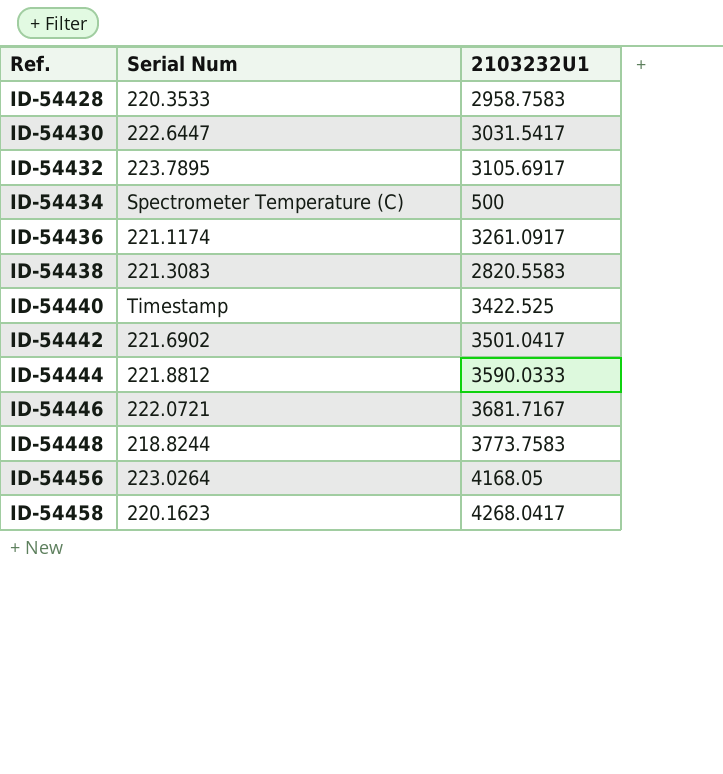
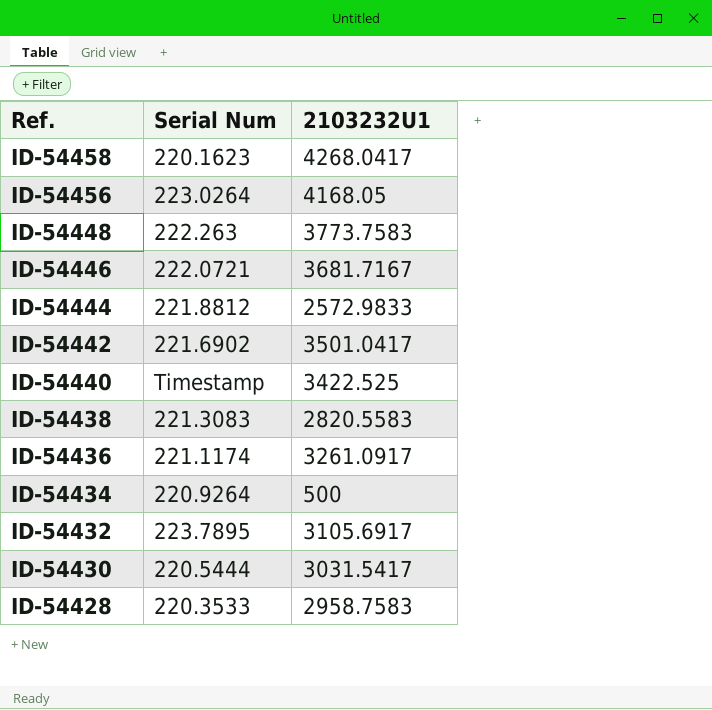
row order: Ref. ascending -> Ref. descending
ID-54448 | Serial Num: 218.8244 -> 222.263
ID-54444 | 2103232U1: 3590.0333 -> 2572.9833
ID-54434 | Serial Num: Spectrometer Temperature (C) -> 220.9264
ID-54430 | Serial Num: 222.6447 -> 220.5444

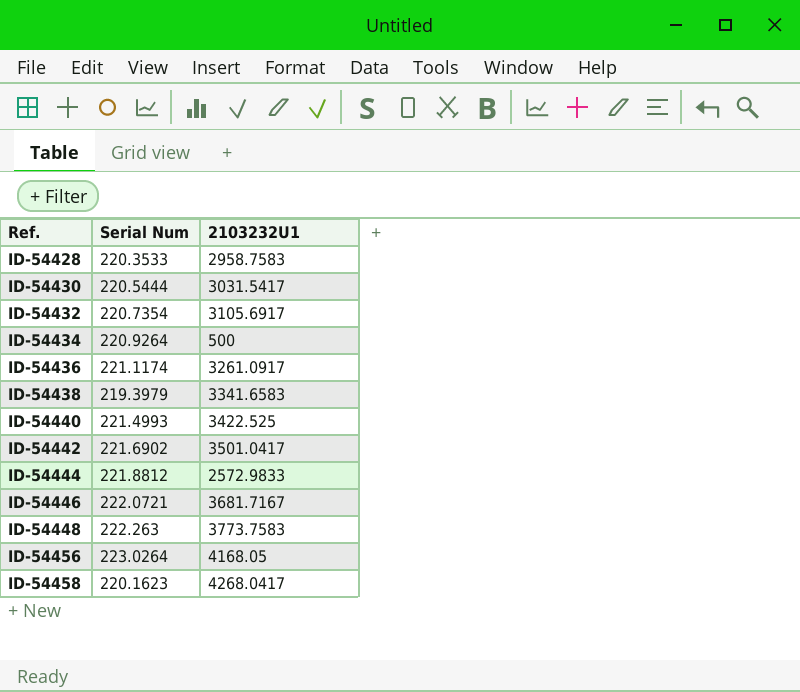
row order: Ref. descending -> Ref. ascending
ID-54432 | Serial Num: 223.7895 -> 220.7354
ID-54438 | Serial Num: 221.3083 -> 219.3979
ID-54438 | 2103232U1: 2820.5583 -> 3341.6583
ID-54440 | Serial Num: Timestamp -> 221.4993

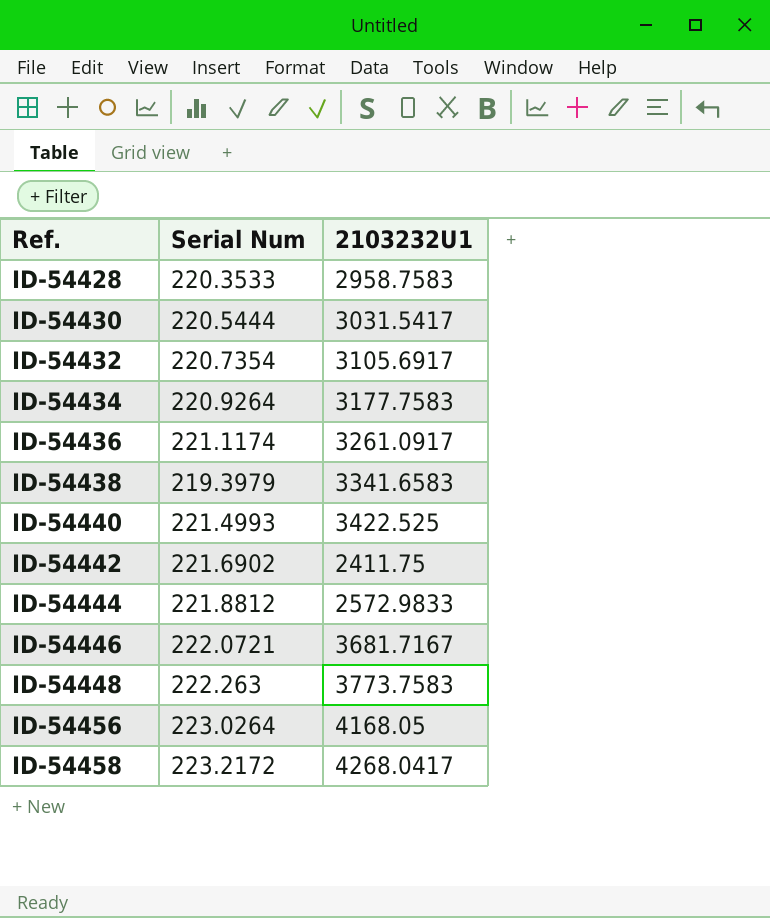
ID-54434 | 2103232U1: 500 -> 3177.7583
ID-54442 | 2103232U1: 3501.0417 -> 2411.75
ID-54458 | Serial Num: 220.1623 -> 223.2172

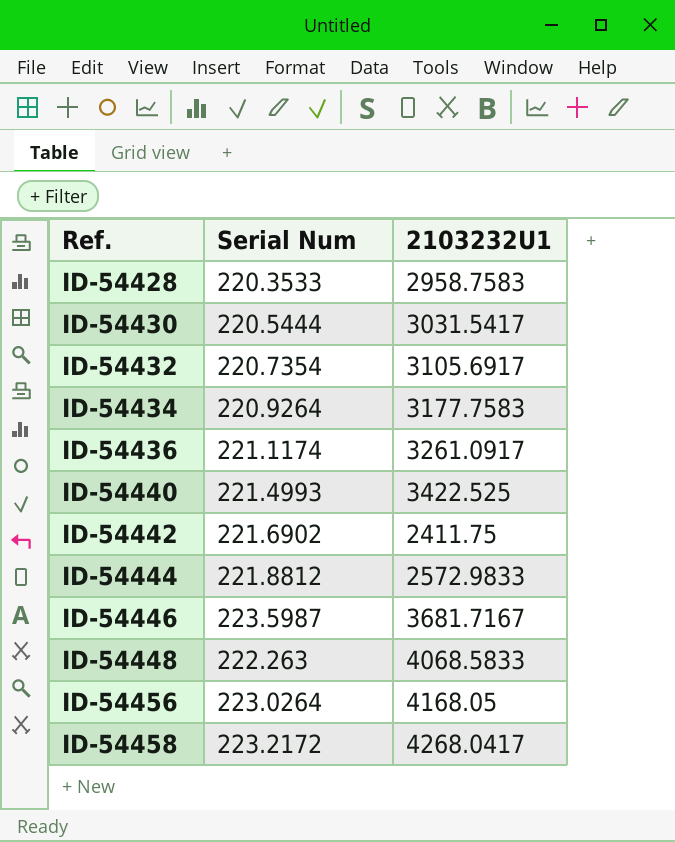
row ID-54438: 219.3979 | 3341.6583 -> none
ID-54446 | Serial Num: 222.0721 -> 223.5987
ID-54448 | 2103232U1: 3773.7583 -> 4068.5833

